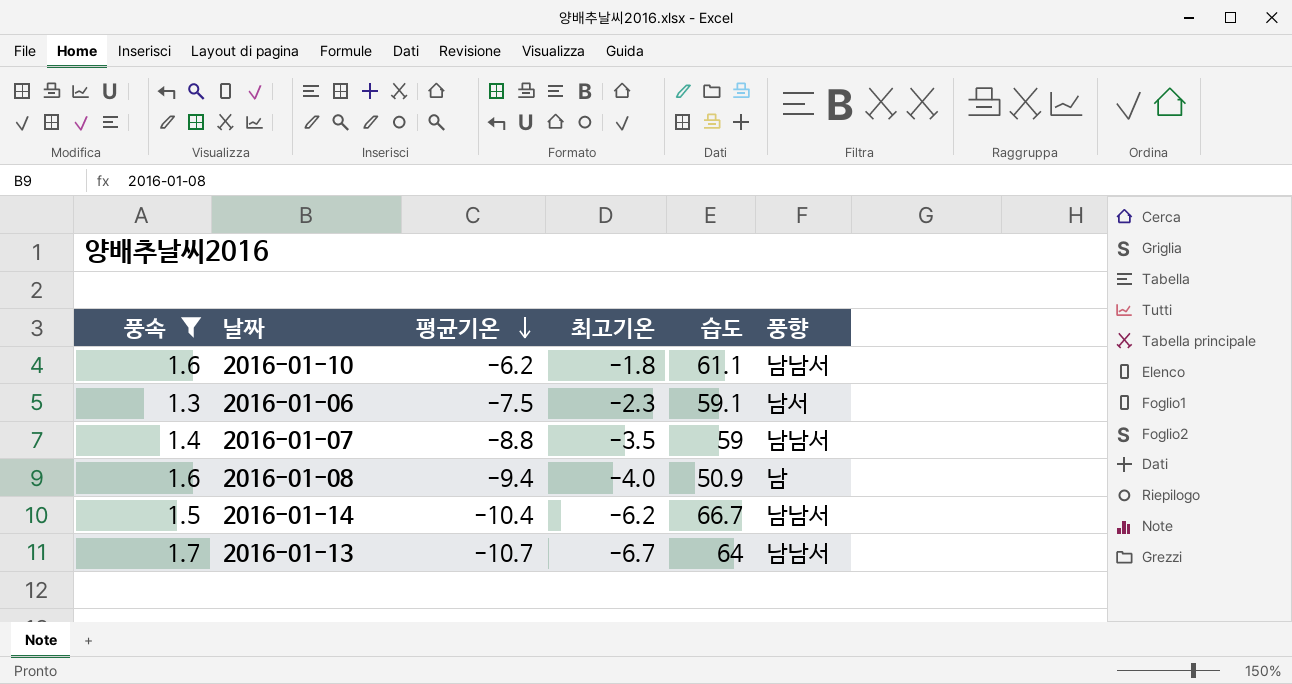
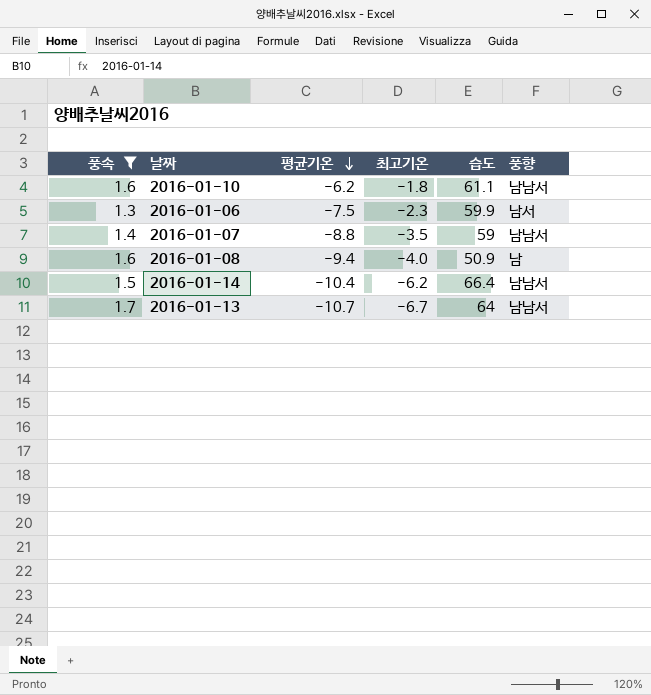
2016-01-06 | 습도: 59.1 -> 59.9
2016-01-14 | 습도: 66.7 -> 66.4

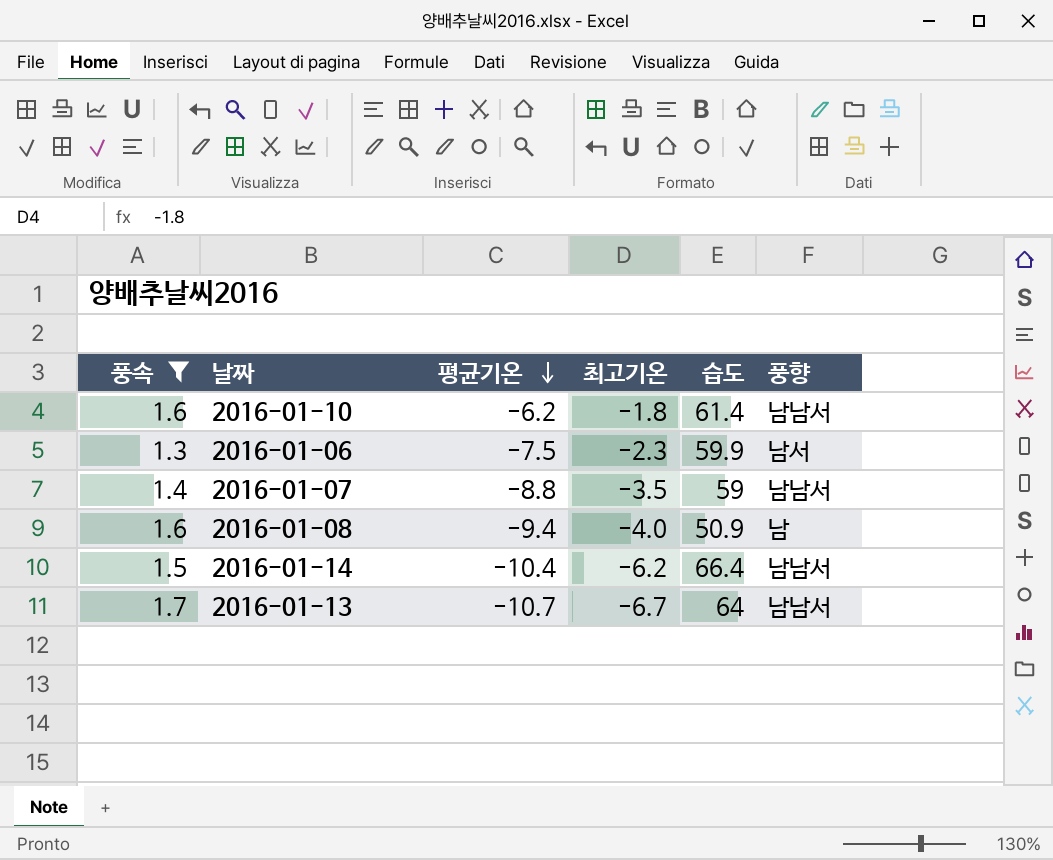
2016-01-10 | 습도: 61.1 -> 61.4

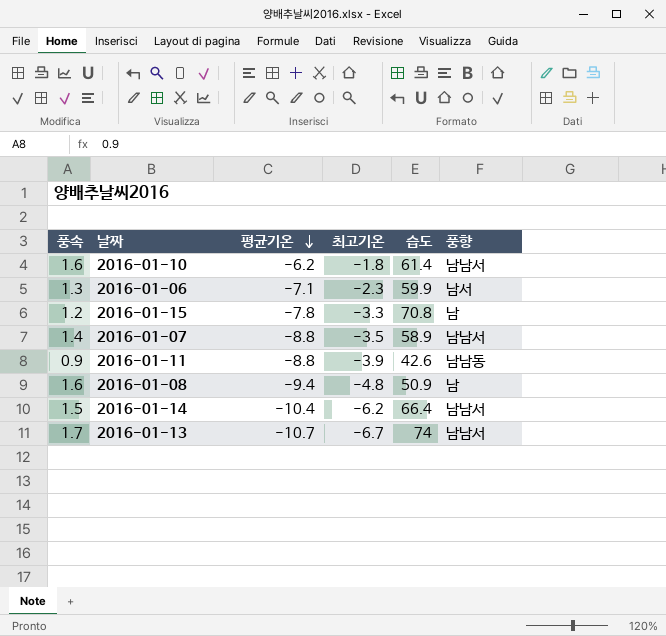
filter: 풍속 >= 1.3 -> none
2016-01-06 | 평균기온: -7.5 -> -7.1
2016-01-07 | 습도: 59 -> 58.9
2016-01-08 | 최고기온: -4.0 -> -4.8
2016-01-13 | 습도: 64 -> 74

